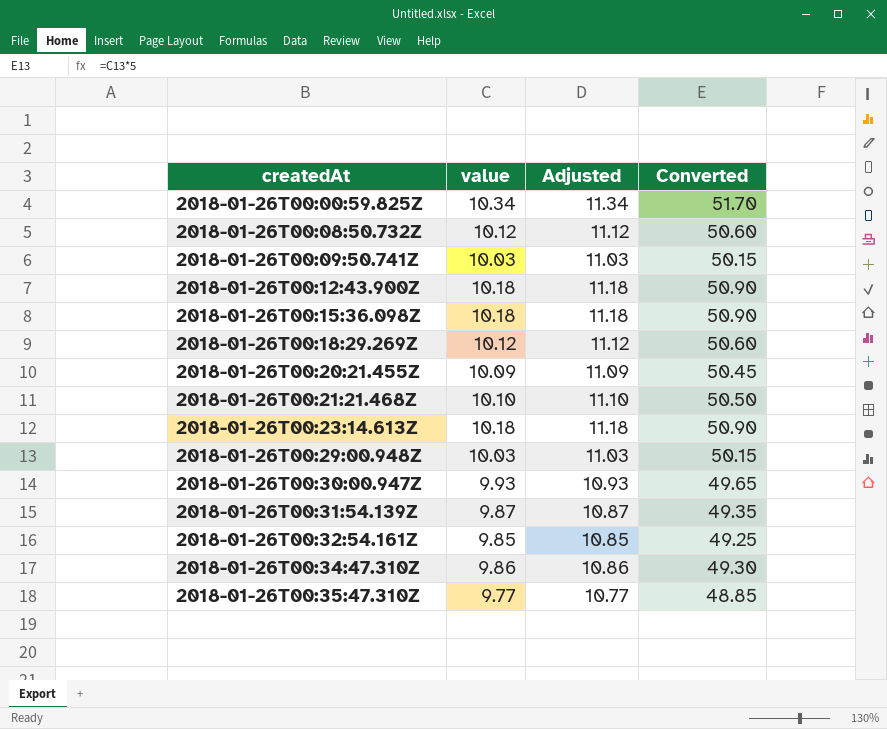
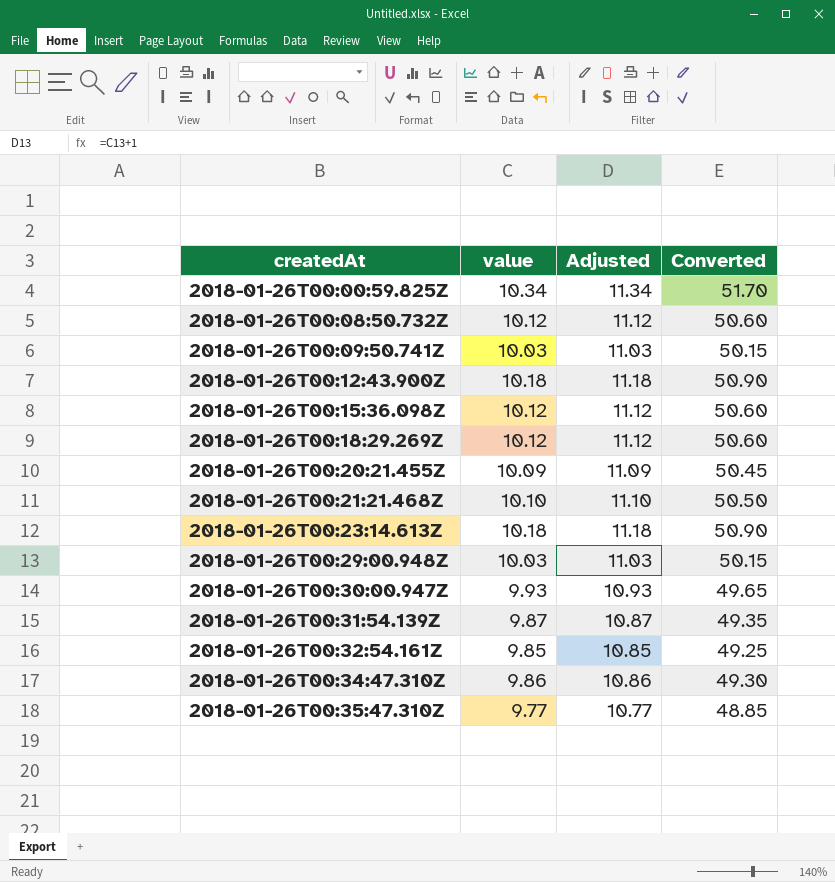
2018-01-26T00:15:36.098Z | value: 10.18 -> 10.12
2018-01-26T00:15:36.098Z | Adjusted: 11.18 -> 11.12
2018-01-26T00:15:36.098Z | Converted: 50.90 -> 50.60

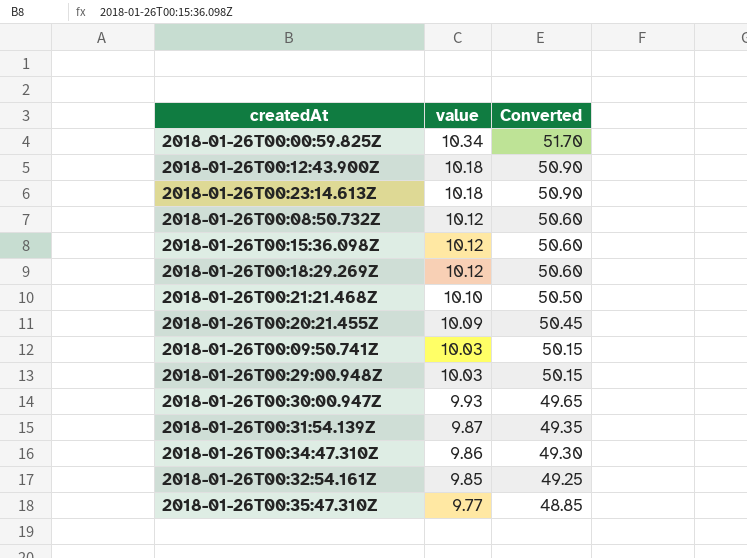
row order: createdAt ascending -> value descending
column Adjusted | formula: [value] + 1 -> none

